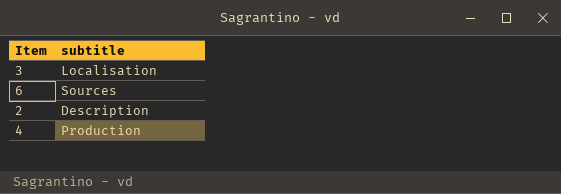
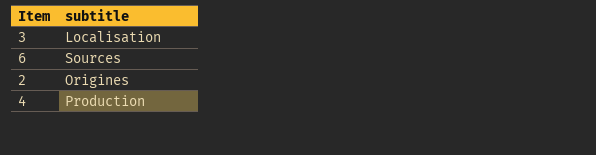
2 | subtitle: Description -> Origines

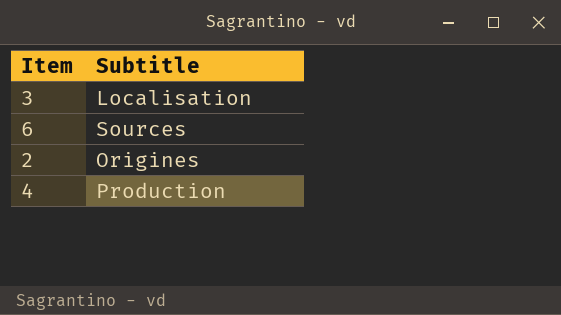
column name: subtitle -> Subtitle

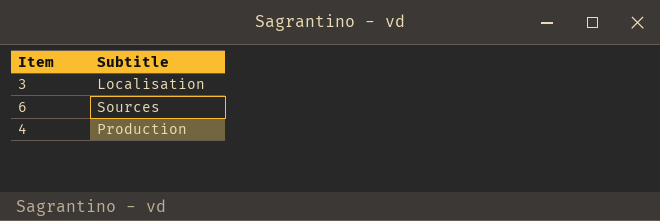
row 2: Origines -> none

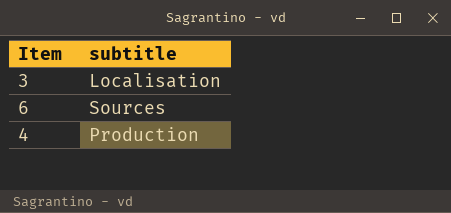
column name: Subtitle -> subtitle

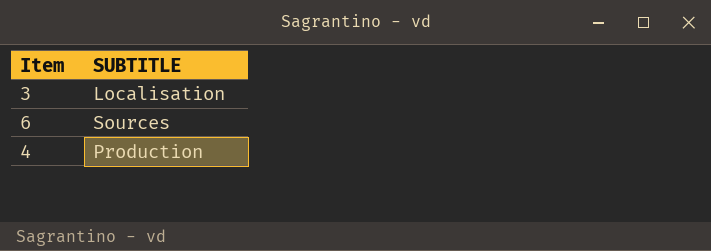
column name: subtitle -> SUBTITLE

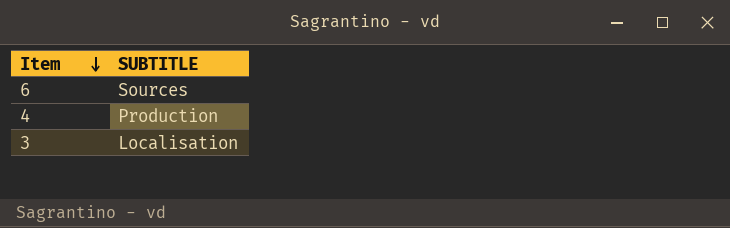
row order: none -> Item descending

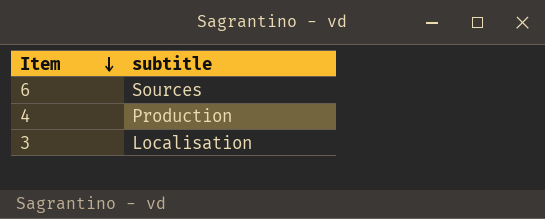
column name: SUBTITLE -> subtitle

